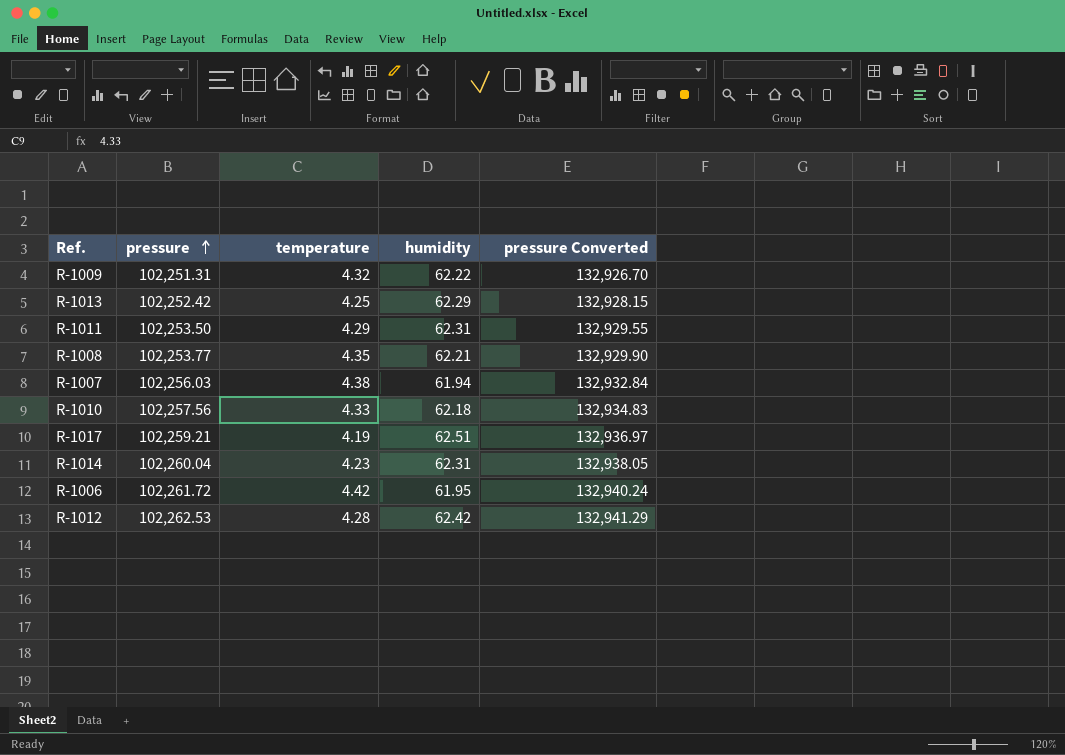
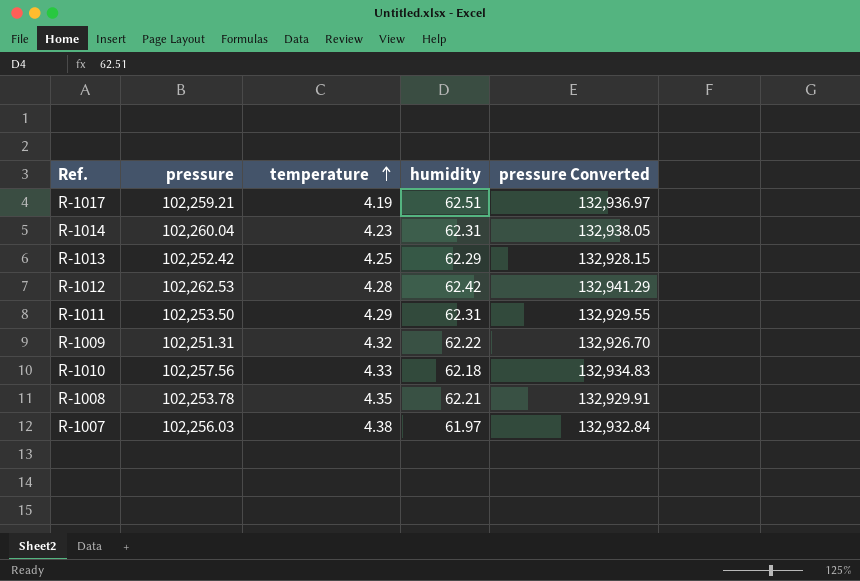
row order: pressure ascending -> temperature ascending
row R-1006: 102,261.72 | 4.42 | 61.95 | 132,940.24 -> none
R-1008 | pressure: 102,253.77 -> 102,253.78
R-1008 | pressure Converted: 132,929.90 -> 132,929.91
R-1007 | humidity: 61.94 -> 61.97

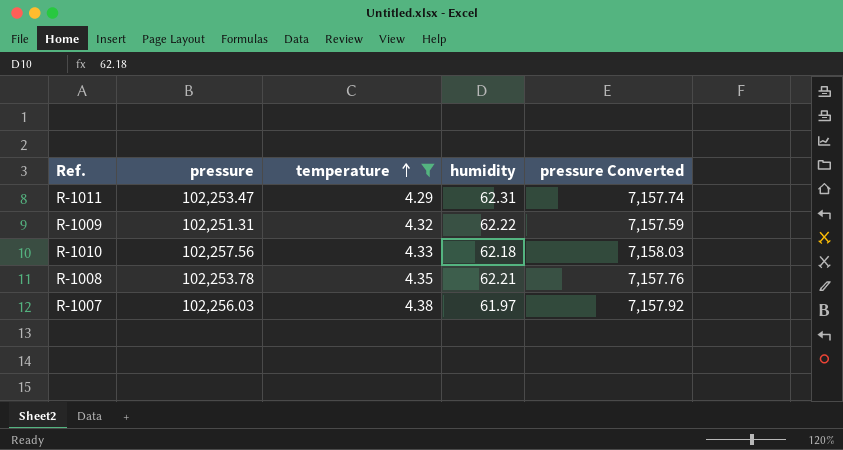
filter: none -> temperature >= 4.29
column pressure Converted | formula: [pressure] * 1.3 -> [pressure] * 0.07
R-1011 | pressure: 102,253.50 -> 102,253.47

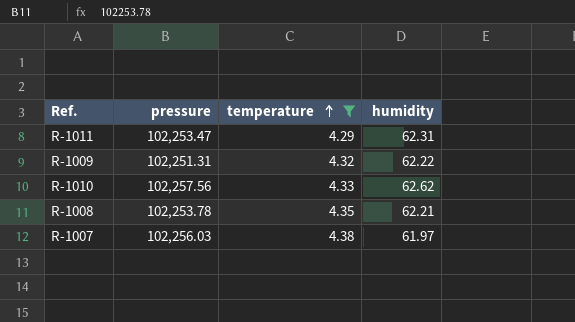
column pressure Converted | formula: [pressure] * 0.07 -> none
R-1010 | humidity: 62.18 -> 62.62

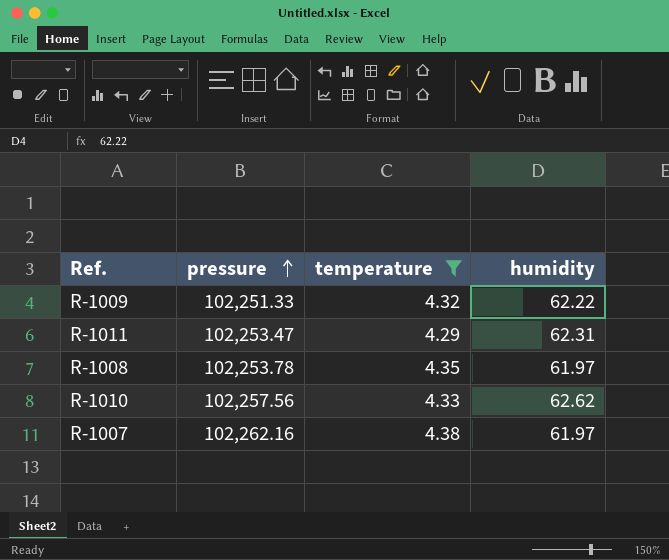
row order: temperature ascending -> pressure ascending
R-1009 | pressure: 102,251.31 -> 102,251.33
R-1008 | humidity: 62.21 -> 61.97
R-1007 | pressure: 102,256.03 -> 102,262.16

